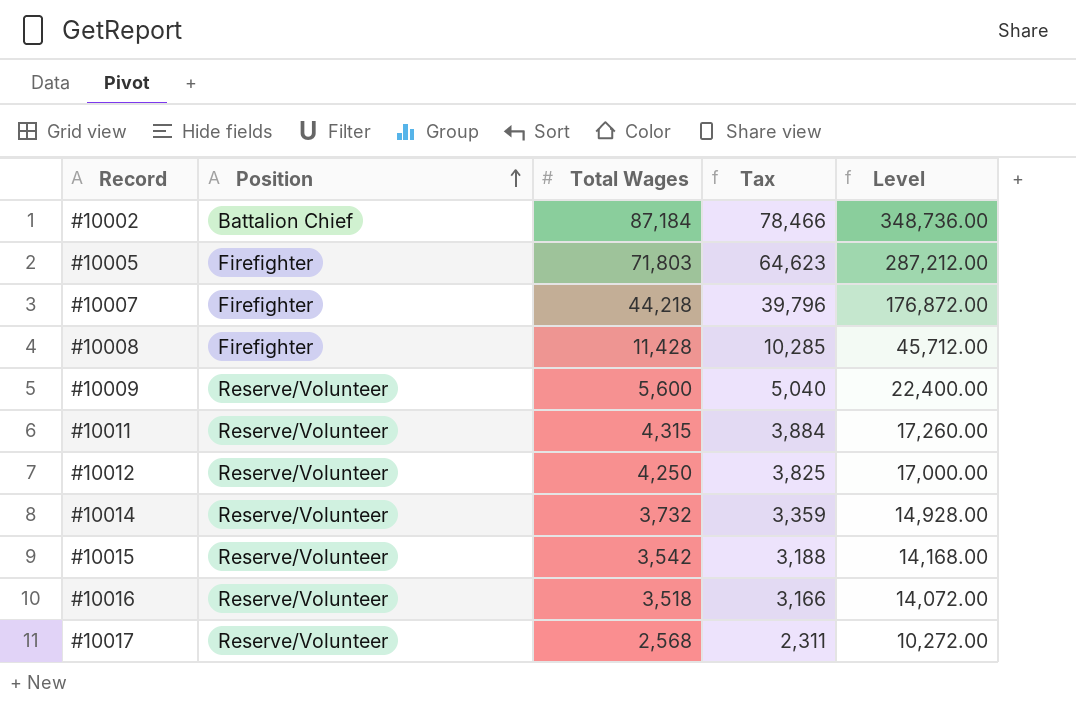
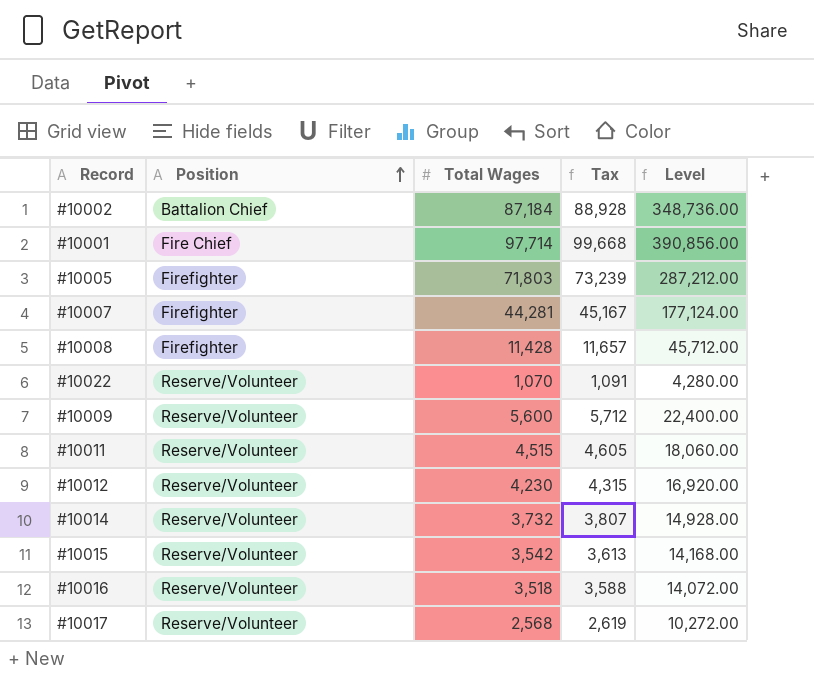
column Tax | formula: [Total Wages] * 0.9 -> [Total Wages] * 1.02
row #10001: none -> Fire Chief | 97,714 | 99,668 | 390,856.00
#10007 | Total Wages: 44,218 -> 44,281
#10007 | Level: 176,872.00 -> 177,124.00
row #10022: none -> Reserve/Volunteer | 1,070 | 1,091 | 4,280.00
#10011 | Total Wages: 4,315 -> 4,515
#10011 | Level: 17,260.00 -> 18,060.00
#10012 | Total Wages: 4,250 -> 4,230
#10012 | Level: 17,000.00 -> 16,920.00

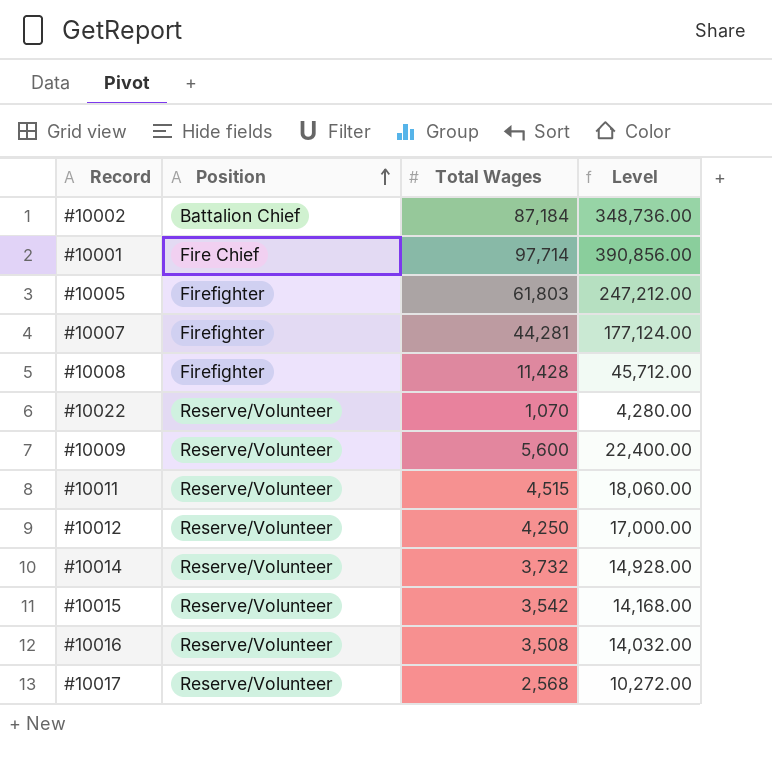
column Tax | formula: [Total Wages] * 1.02 -> none
#10005 | Total Wages: 71,803 -> 61,803
#10005 | Level: 287,212.00 -> 247,212.00
#10012 | Total Wages: 4,230 -> 4,250
#10012 | Level: 16,920.00 -> 17,000.00
#10016 | Total Wages: 3,518 -> 3,508
#10016 | Level: 14,072.00 -> 14,032.00

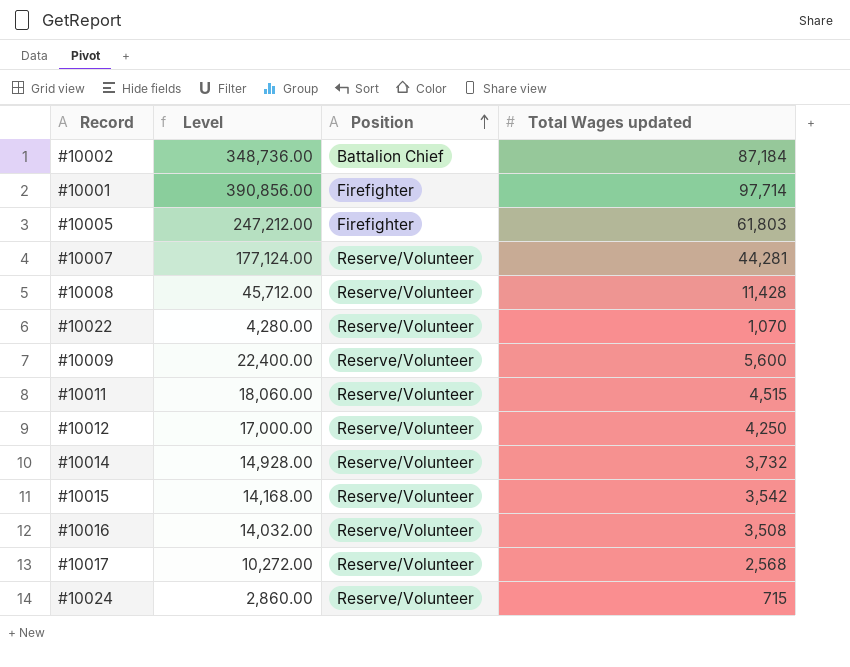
column Level | position: 4 -> 2
column name: Total Wages -> Total Wages updated
#10001 | Position: Fire Chief -> Firefighter
#10007 | Position: Firefighter -> Reserve/Volunteer
#10008 | Position: Firefighter -> Reserve/Volunteer
row #10024: none -> 2,860.00 | Reserve/Volunteer | 715

